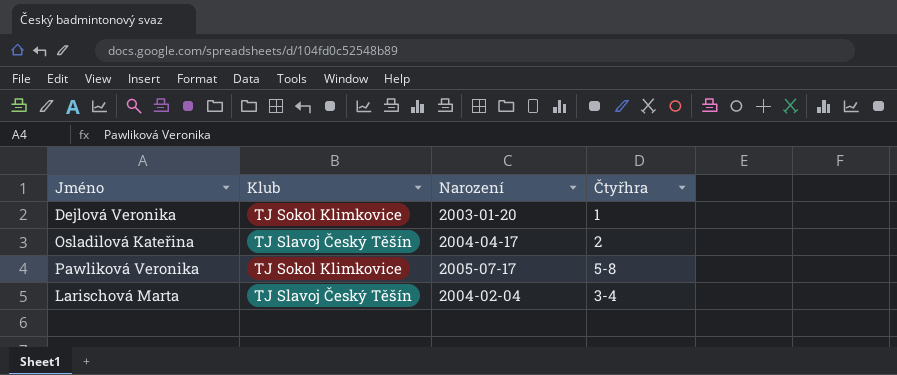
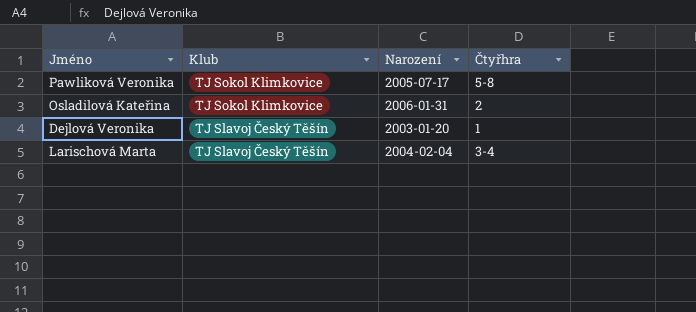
row order: none -> Klub descending
Osladilová Kateřina | Klub: TJ Slavoj Český Těšín -> TJ Sokol Klimkovice
Osladilová Kateřina | Narození: 2004-04-17 -> 2006-01-31
Dejlová Veronika | Klub: TJ Sokol Klimkovice -> TJ Slavoj Český Těšín

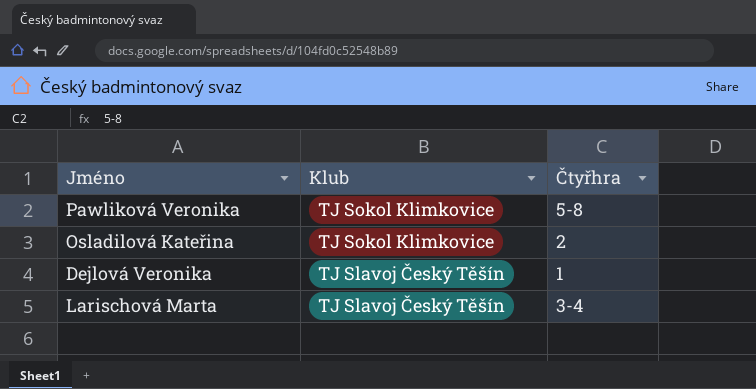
column Narození | position: 3 -> none

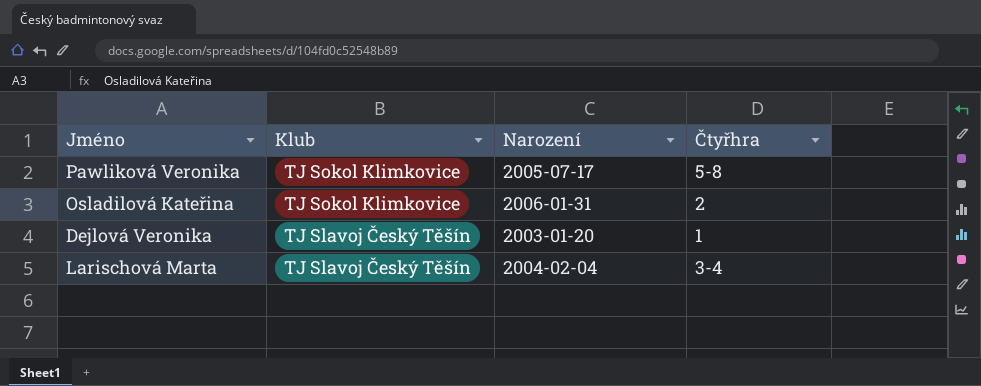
column Narození | position: none -> 3

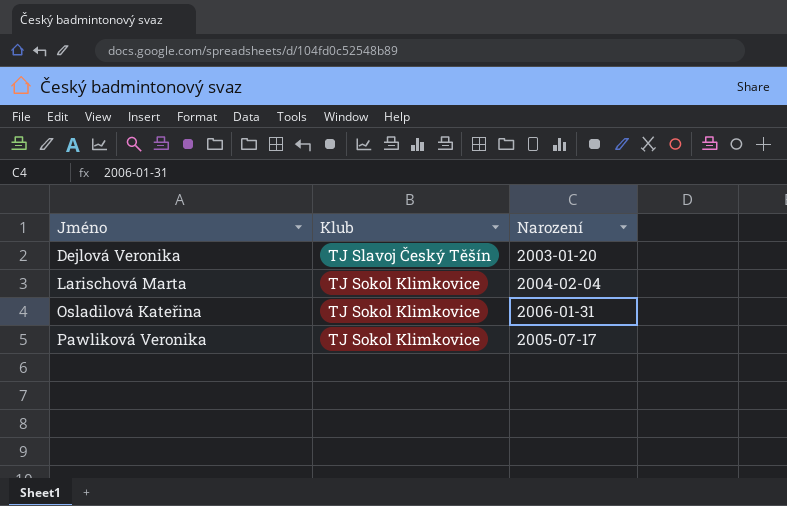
row order: Klub descending -> Jméno ascending
column Čtyřhra | position: 4 -> none
Larischová Marta | Klub: TJ Slavoj Český Těšín -> TJ Sokol Klimkovice

